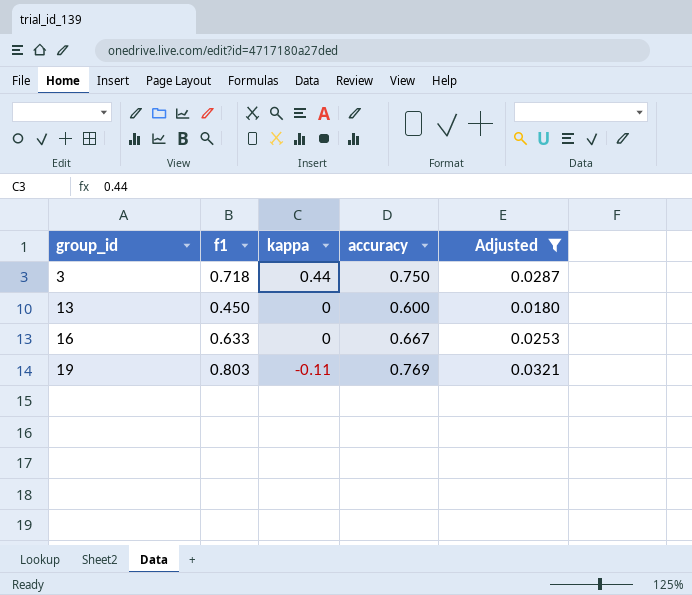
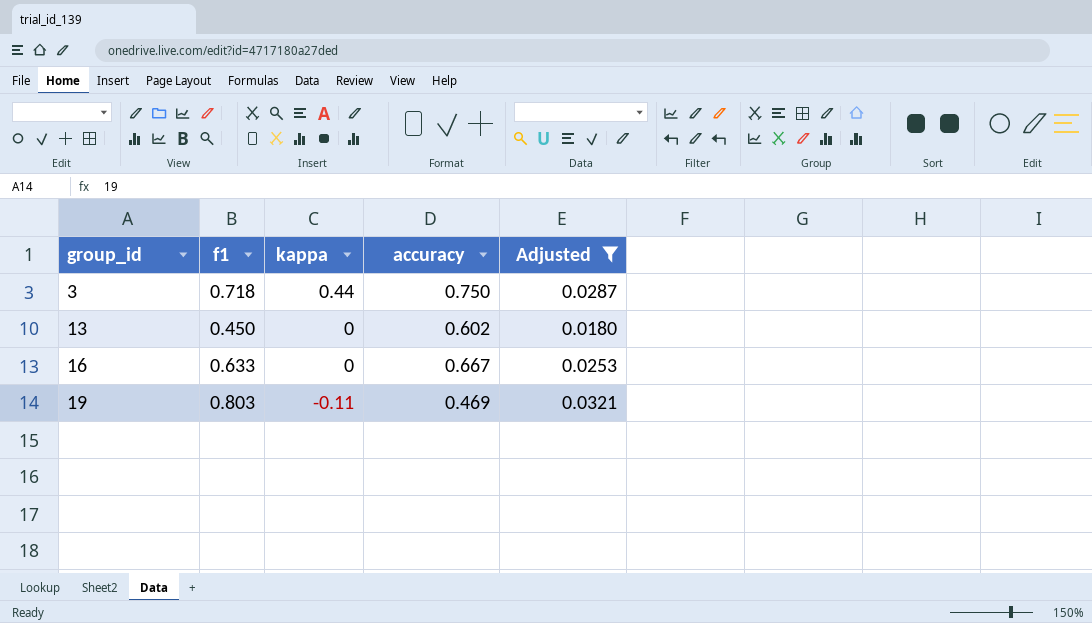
13 | accuracy: 0.600 -> 0.602
19 | accuracy: 0.769 -> 0.469

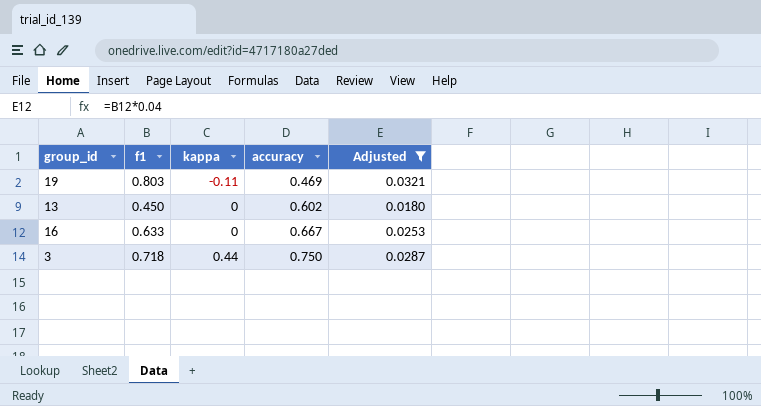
row order: group_id ascending -> kappa ascending

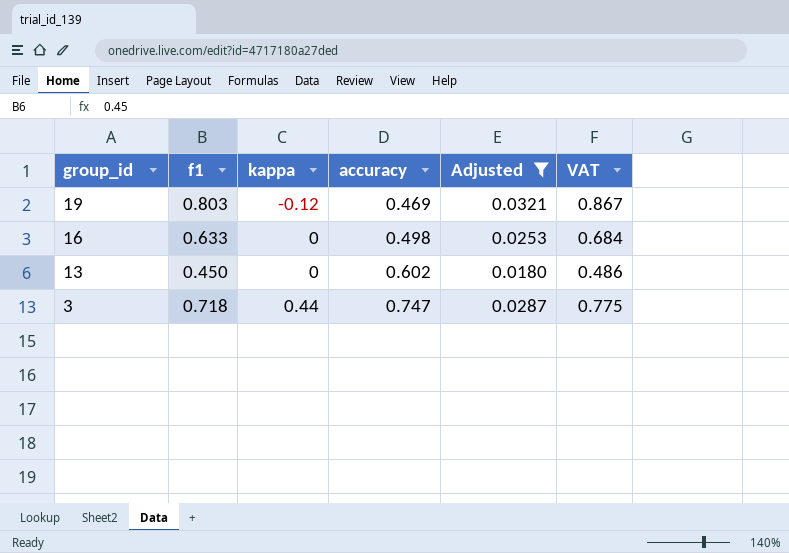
row order: kappa ascending -> group_id descending
column VAT | formula: none -> [f1] * 1.08
19 | kappa: -0.11 -> -0.12
16 | accuracy: 0.667 -> 0.498
3 | accuracy: 0.750 -> 0.747

